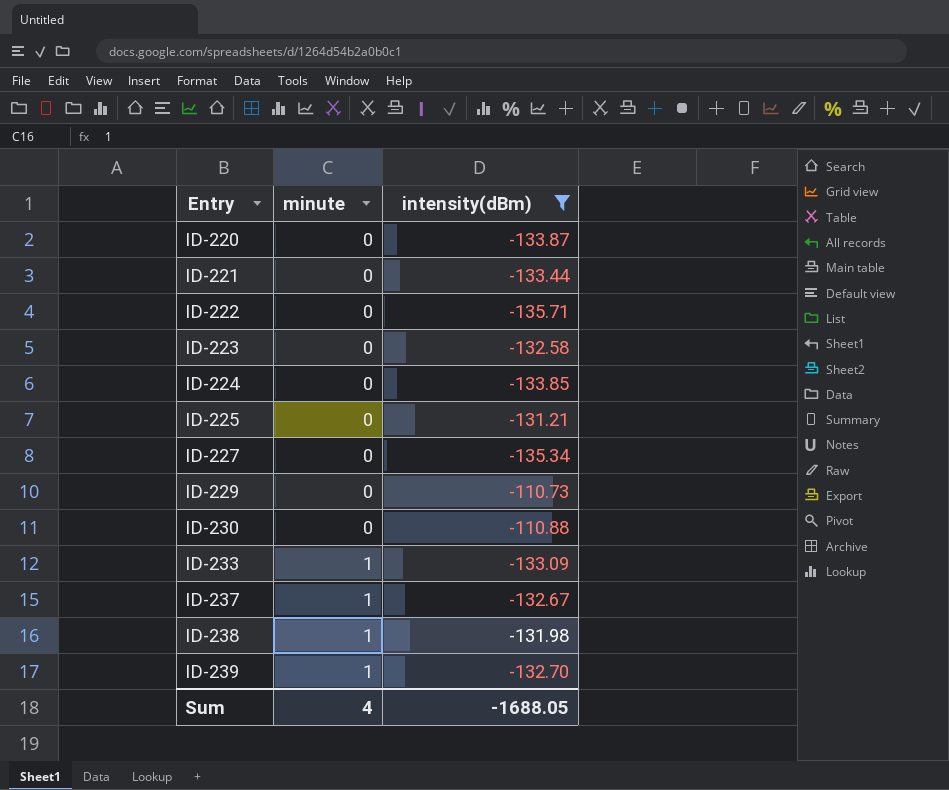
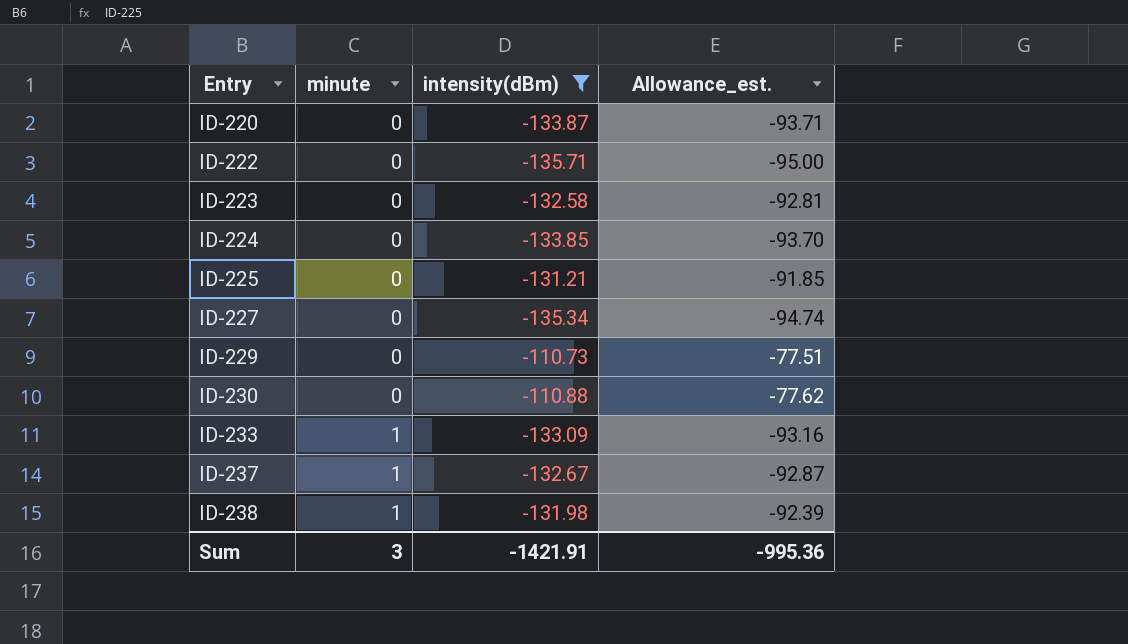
column Allowance_est. | formula: none -> [intensity(dBm)] * 0.7
row ID-221: 0 | -133.44 -> none
row ID-239: 1 | -132.70 -> none
Sum | minute: 4 -> 3
Sum | intensity(dBm): -1688.05 -> -1421.91

